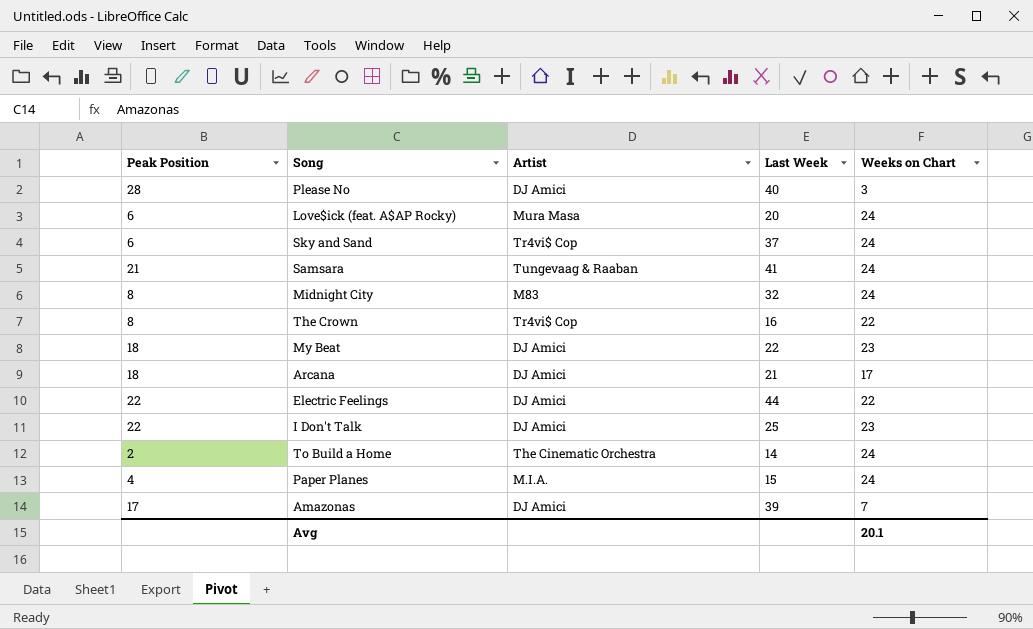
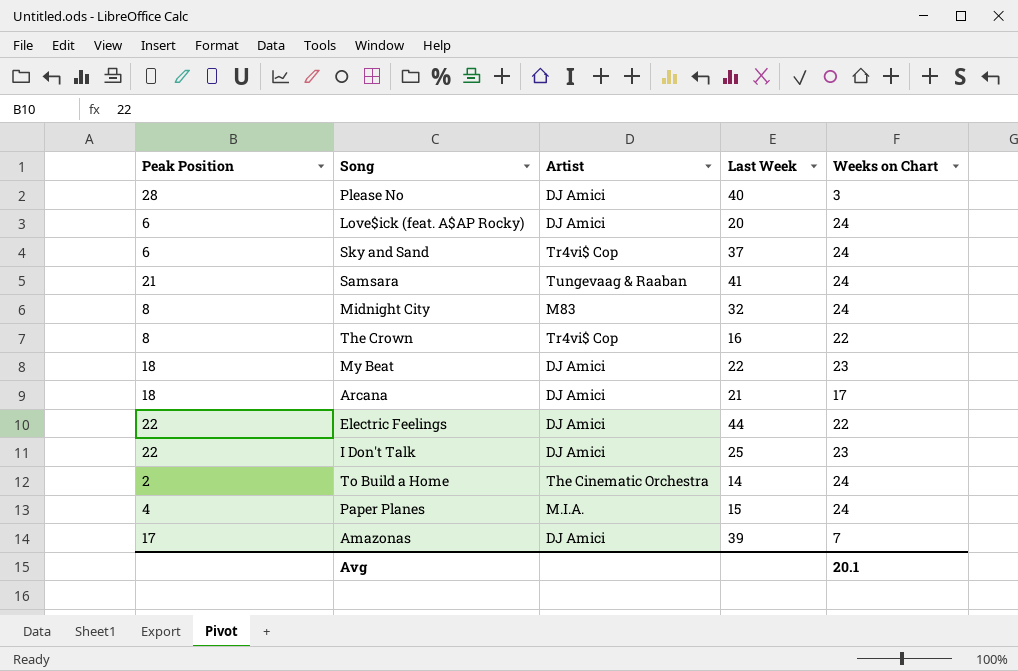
Love$ick (feat. A$AP Rocky) | Artist: Mura Masa -> DJ Amici

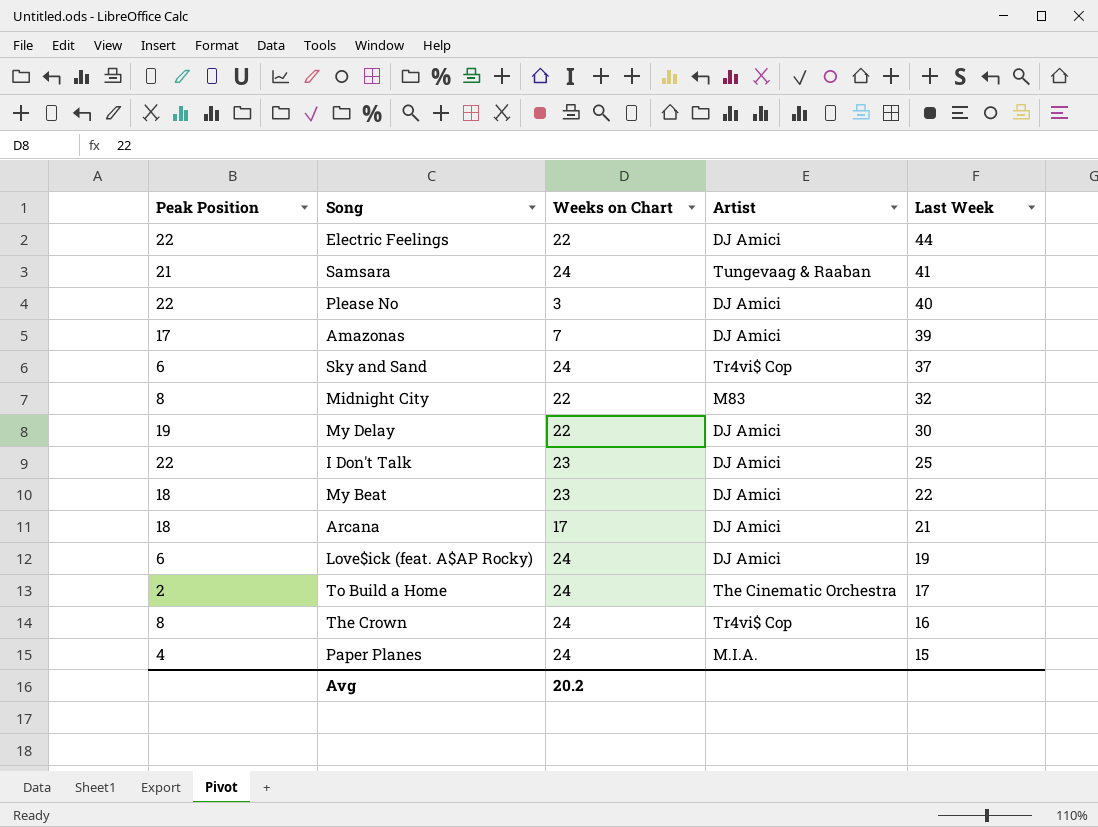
row order: none -> Last Week descending
column Weeks on Chart | position: 5 -> 3
Please No | Peak Position: 28 -> 22
Midnight City | Weeks on Chart: 24 -> 22
row My Delay: none -> 19 | 22 | DJ Amici | 30
Love$ick (feat. A$AP Rocky) | Last Week: 20 -> 19
To Build a Home | Last Week: 14 -> 17
The Crown | Weeks on Chart: 22 -> 24
Avg | Weeks on Chart: 20.1 -> 20.2

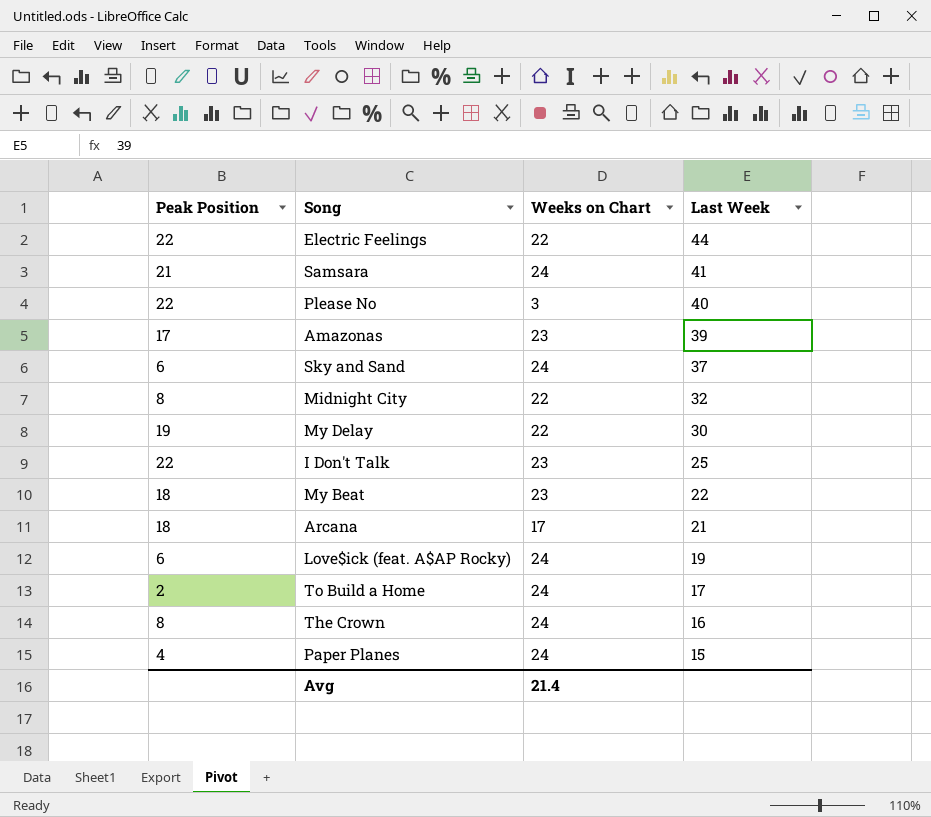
column Artist | position: 4 -> none
Amazonas | Weeks on Chart: 7 -> 23
Avg | Weeks on Chart: 20.2 -> 21.4

